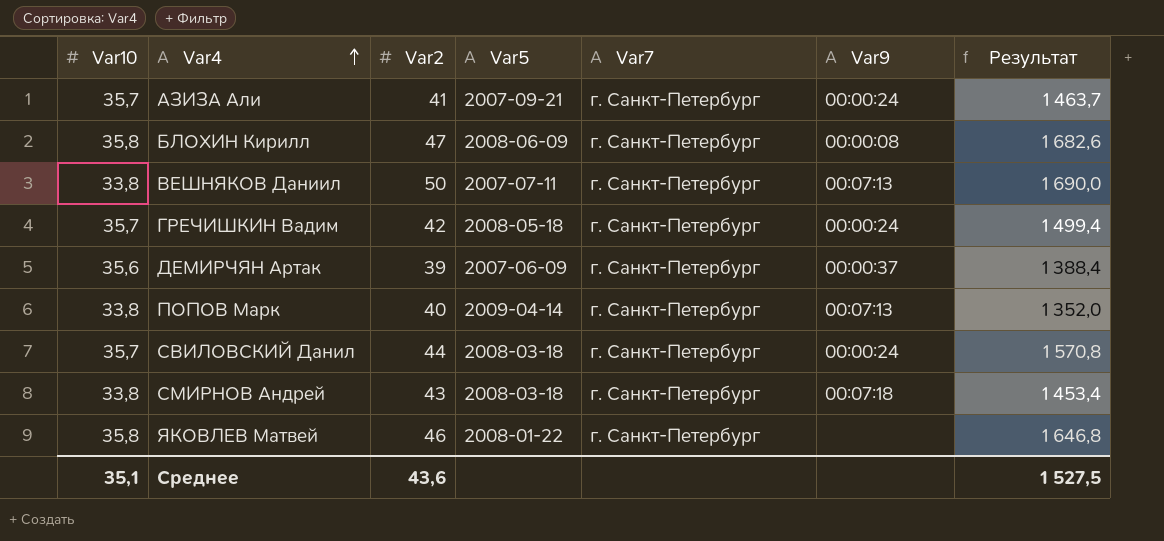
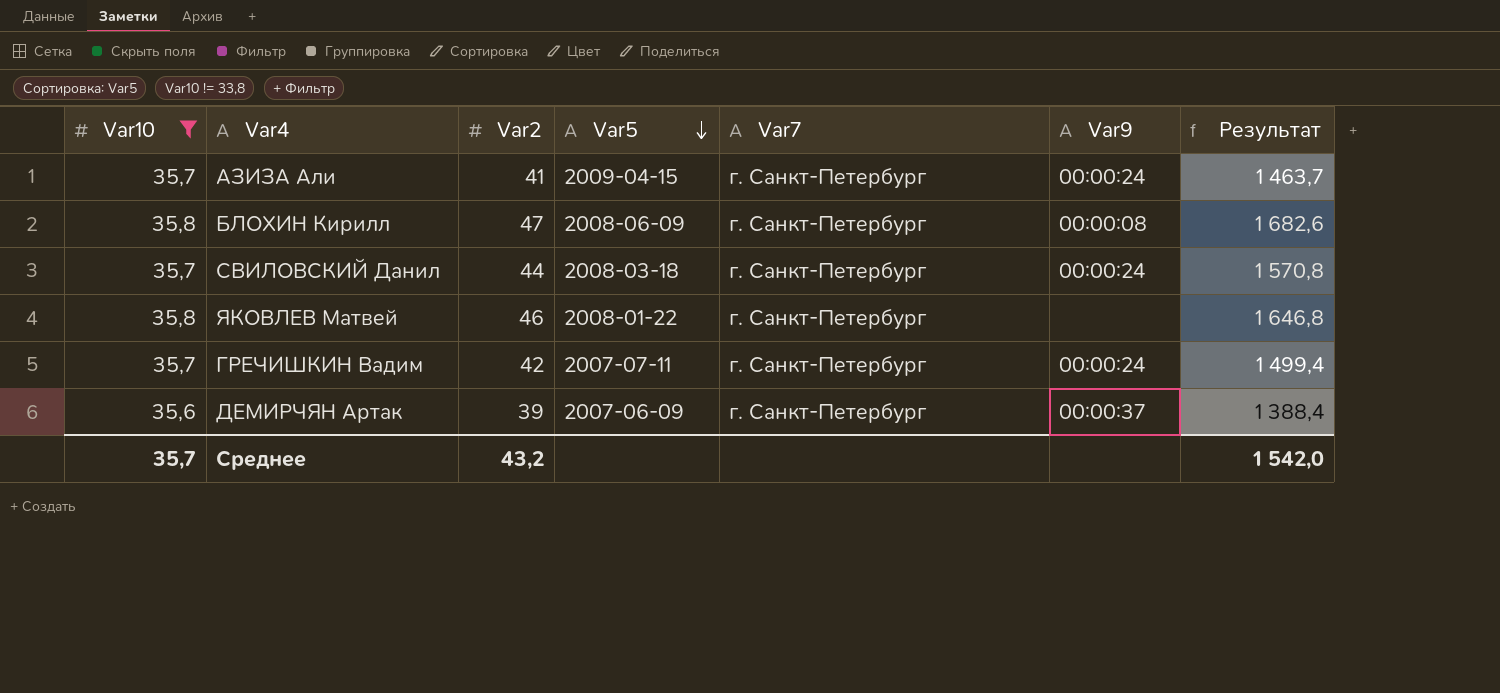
filter: none -> Var10 != 33,8
row order: Var4 ascending -> Var5 descending
АЗИЗА Али | Var5: 2007-09-21 -> 2009-04-15
ГРЕЧИШКИН Вадим | Var5: 2008-05-18 -> 2007-07-11
Среднее | Var10: 35,1 -> 35,7
Среднее | Var2: 43,6 -> 43,2
Среднее | Результат: 1 527,5 -> 1 542,0

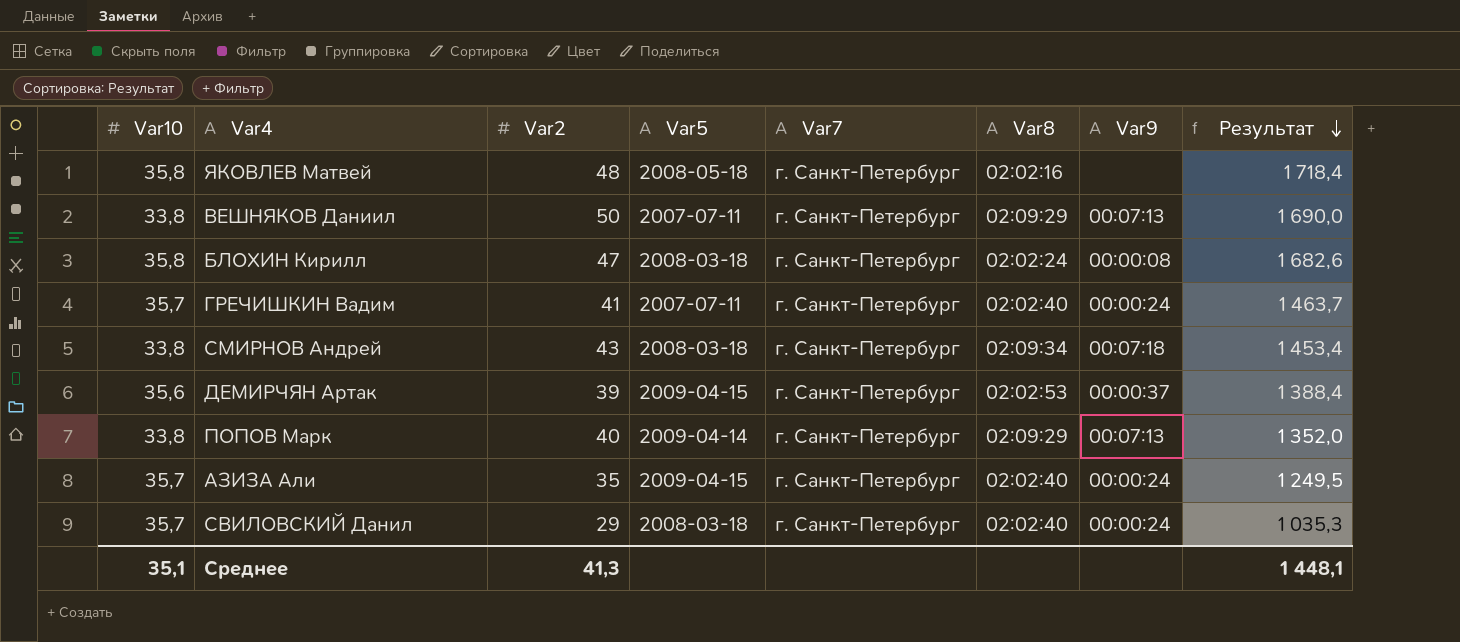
filter: Var10 != 33,8 -> none
row order: Var5 descending -> Результат descending
column Var8 | position: none -> 6
ЯКОВЛЕВ Матвей | Var2: 46 -> 48
ЯКОВЛЕВ Матвей | Var5: 2008-01-22 -> 2008-05-18
ЯКОВЛЕВ Матвей | Результат: 1 646,8 -> 1 718,4
БЛОХИН Кирилл | Var5: 2008-06-09 -> 2008-03-18
ГРЕЧИШКИН Вадим | Var2: 42 -> 41
ГРЕЧИШКИН Вадим | Результат: 1 499,4 -> 1 463,7
ДЕМИРЧЯН Артак | Var5: 2007-06-09 -> 2009-04-15
АЗИЗА Али | Var2: 41 -> 35
АЗИЗА Али | Результат: 1 463,7 -> 1 249,5
СВИЛОВСКИЙ Данил | Var2: 44 -> 29
СВИЛОВСКИЙ Данил | Результат: 1 570,8 -> 1 035,3
Среднее | Var10: 35,7 -> 35,1
Среднее | Var2: 43,2 -> 41,3
Среднее | Результат: 1 542,0 -> 1 448,1

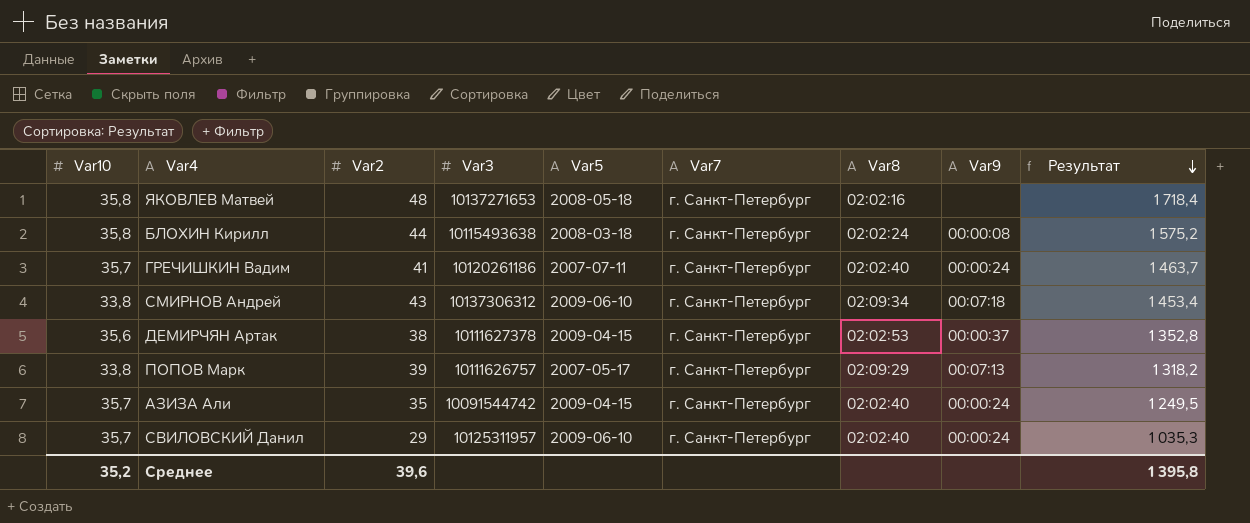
column Var3 | position: none -> 4
row ВЕШНЯКОВ Даниил: 33,8 | 50 | 2007-07-11 | г. Санкт-Петербург | 02:09:29 | 00:07:13 | 1 690,0 -> none
БЛОХИН Кирилл | Var2: 47 -> 44
БЛОХИН Кирилл | Результат: 1 682,6 -> 1 575,2
СМИРНОВ Андрей | Var5: 2008-03-18 -> 2009-06-10
ДЕМИРЧЯН Артак | Var2: 39 -> 38
ДЕМИРЧЯН Артак | Результат: 1 388,4 -> 1 352,8
ПОПОВ Марк | Var2: 40 -> 39
ПОПОВ Марк | Var5: 2009-04-14 -> 2007-05-17
ПОПОВ Марк | Результат: 1 352,0 -> 1 318,2
СВИЛОВСКИЙ Данил | Var5: 2008-03-18 -> 2009-06-10
Среднее | Var10: 35,1 -> 35,2
Среднее | Var2: 41,3 -> 39,6
Среднее | Результат: 1 448,1 -> 1 395,8

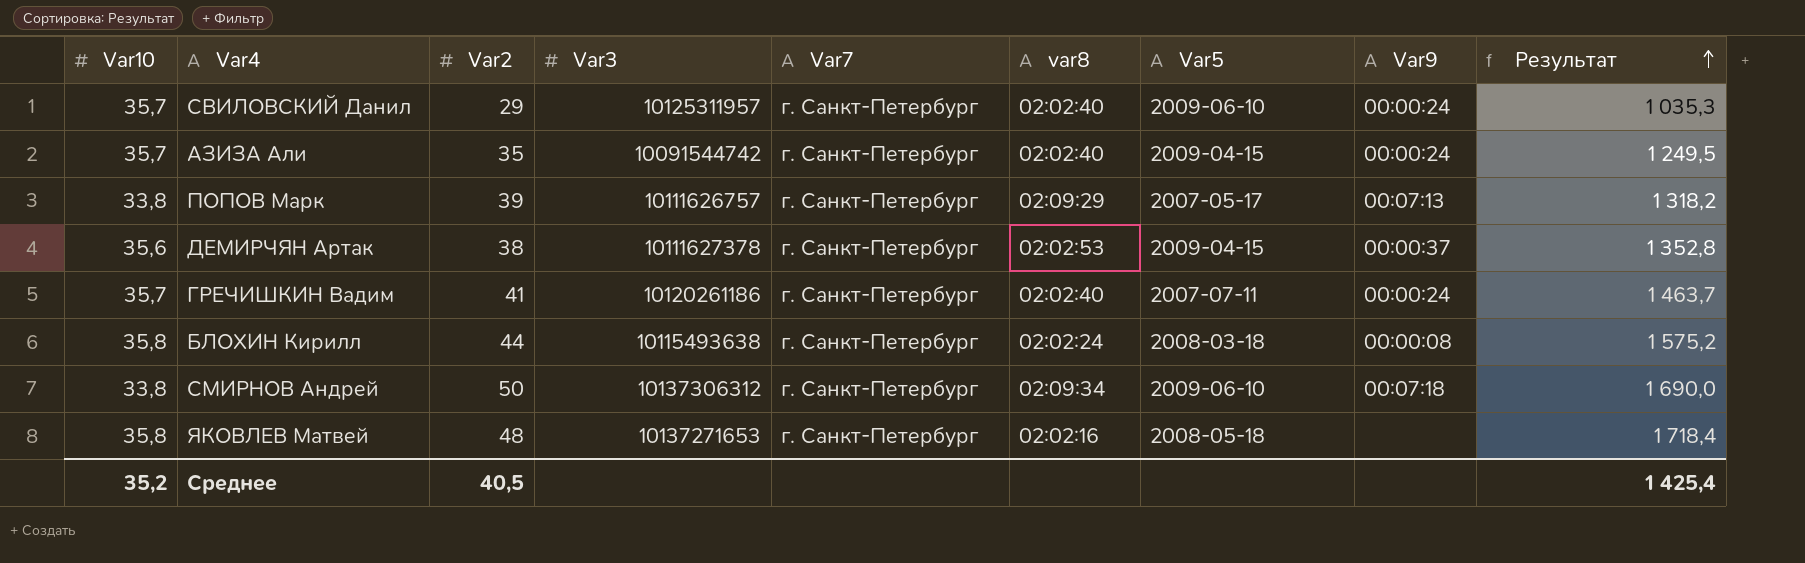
row order: Результат descending -> Результат ascending
column name: Var8 -> var8
column Var5 | position: 5 -> 7
СМИРНОВ Андрей | Var2: 43 -> 50
СМИРНОВ Андрей | Результат: 1 453,4 -> 1 690,0
Среднее | Var2: 39,6 -> 40,5
Среднее | Результат: 1 395,8 -> 1 425,4

